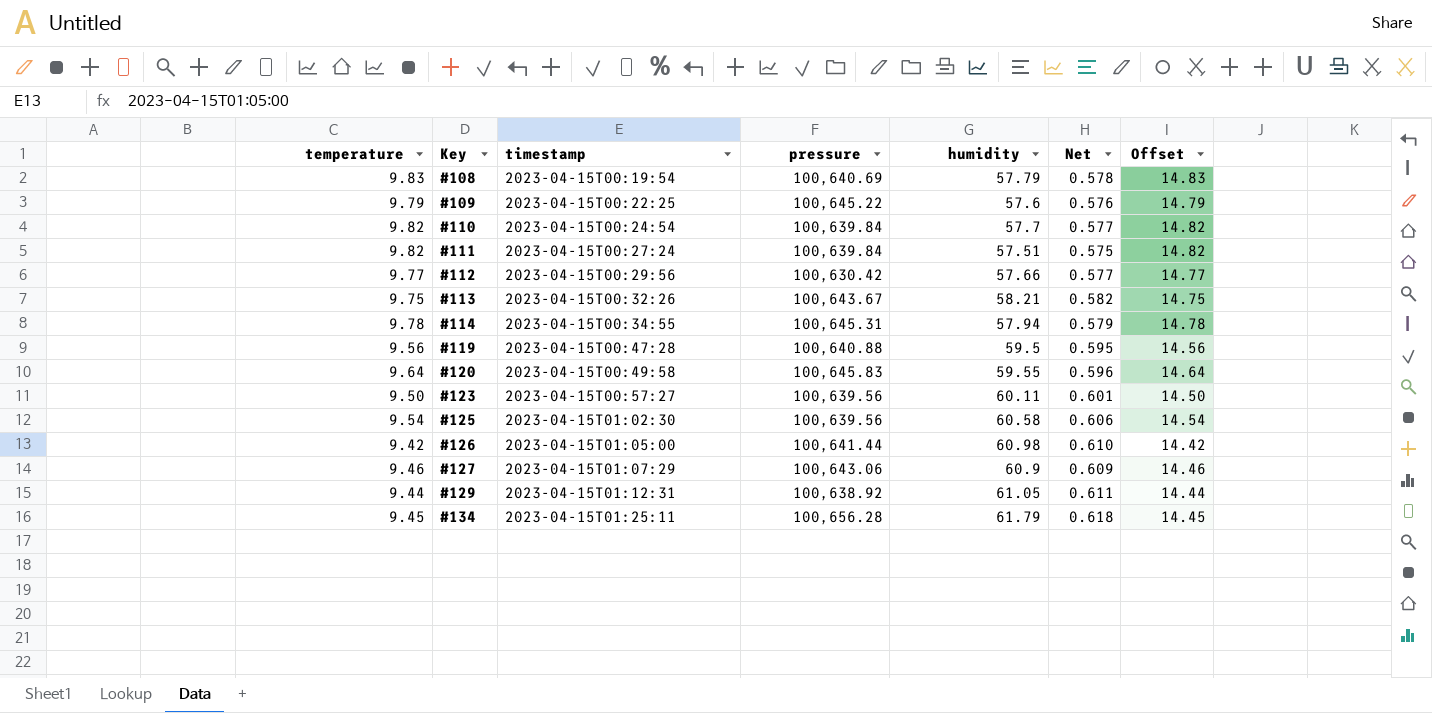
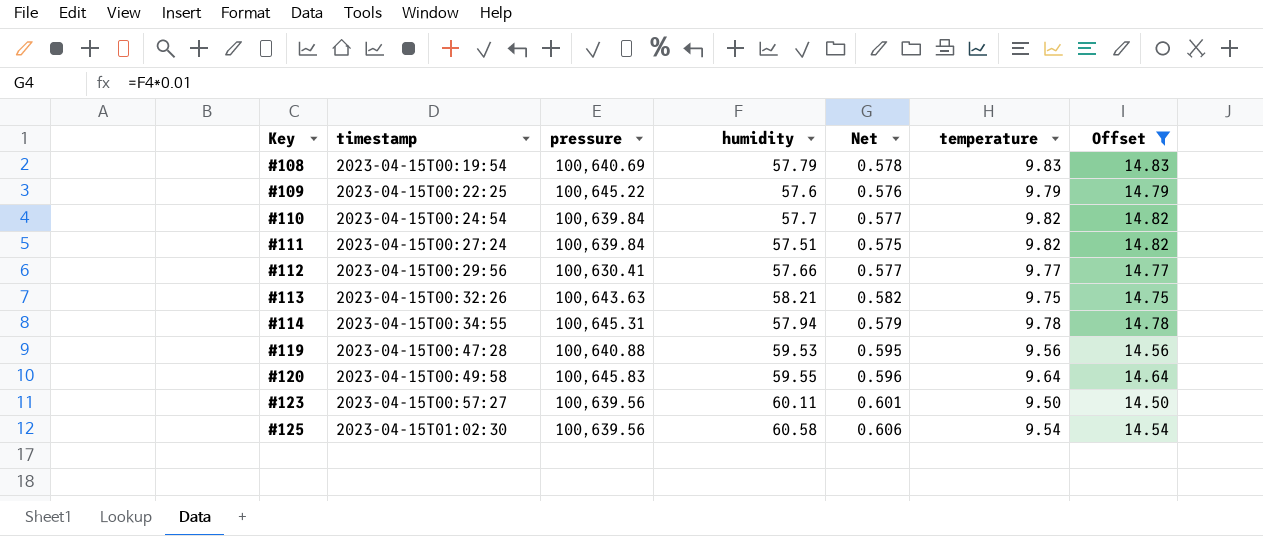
filter: none -> Offset >= 14.50
column temperature | position: 1 -> 6
#112 | pressure: 100,630.42 -> 100,630.41
#113 | pressure: 100,643.67 -> 100,643.63
#119 | humidity: 59.5 -> 59.53

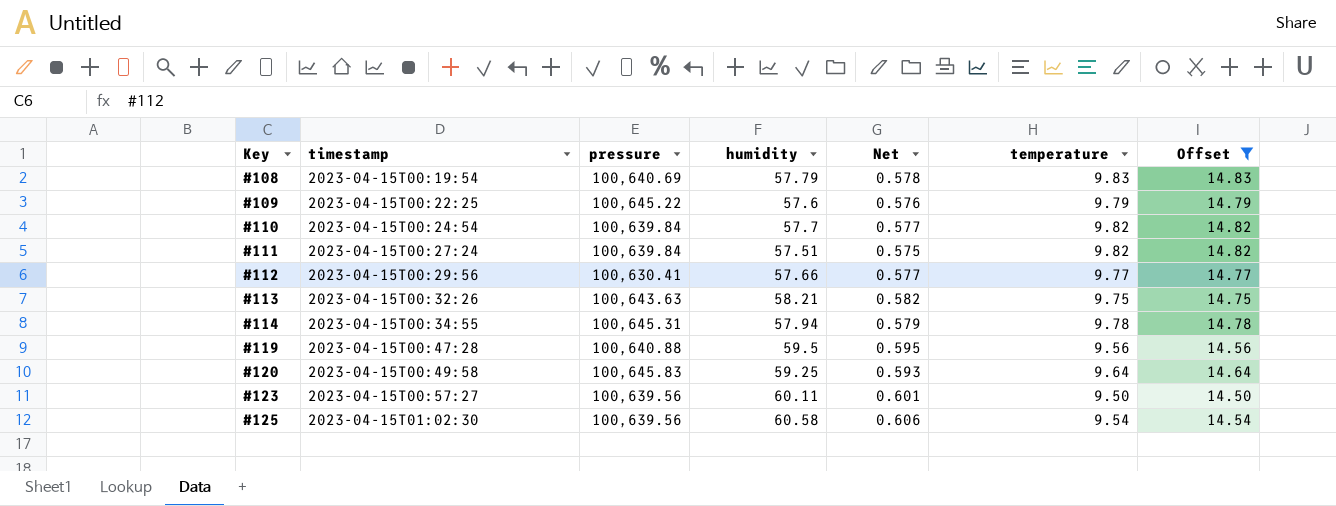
#119 | humidity: 59.53 -> 59.5
#120 | humidity: 59.55 -> 59.25
#120 | Net: 0.596 -> 0.593

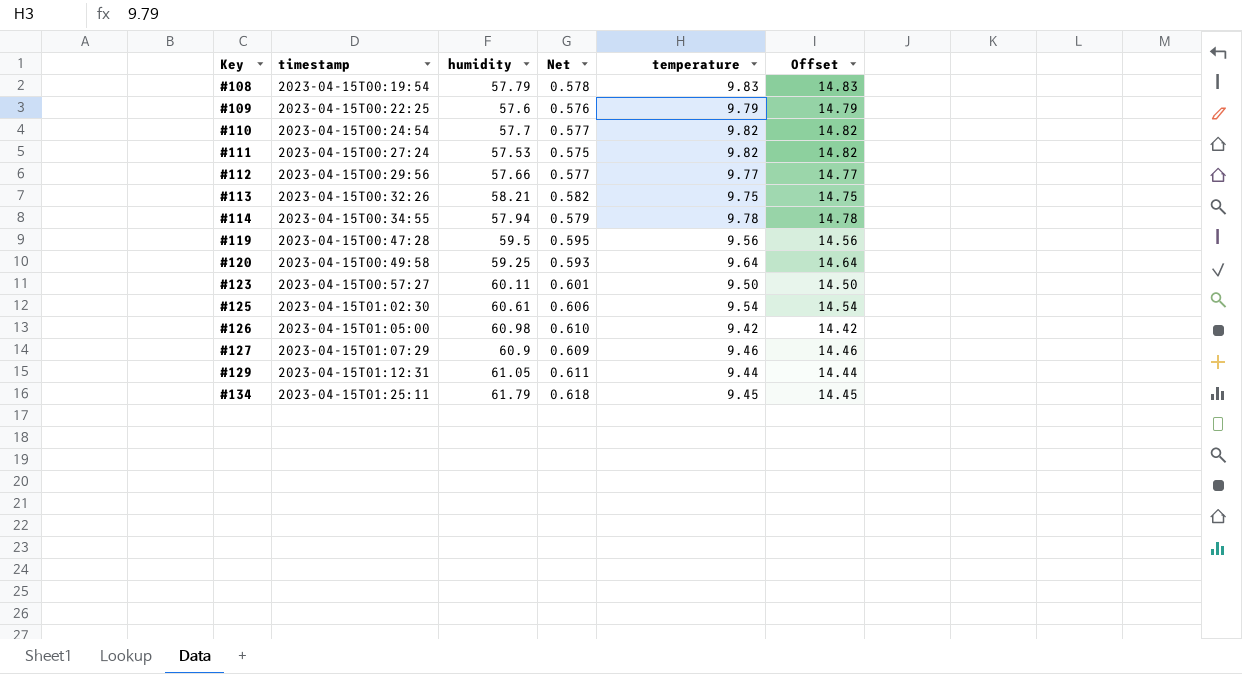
filter: Offset >= 14.50 -> none
column pressure | position: 3 -> none
#111 | humidity: 57.51 -> 57.53
#125 | humidity: 60.58 -> 60.61

